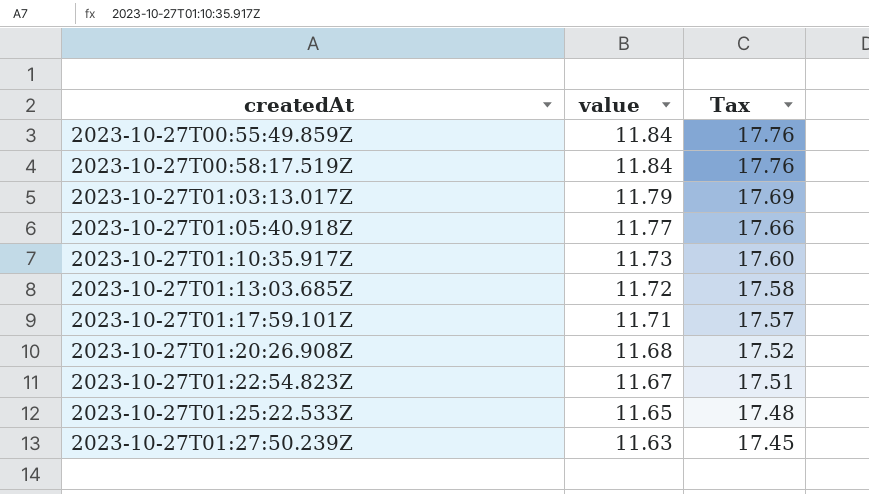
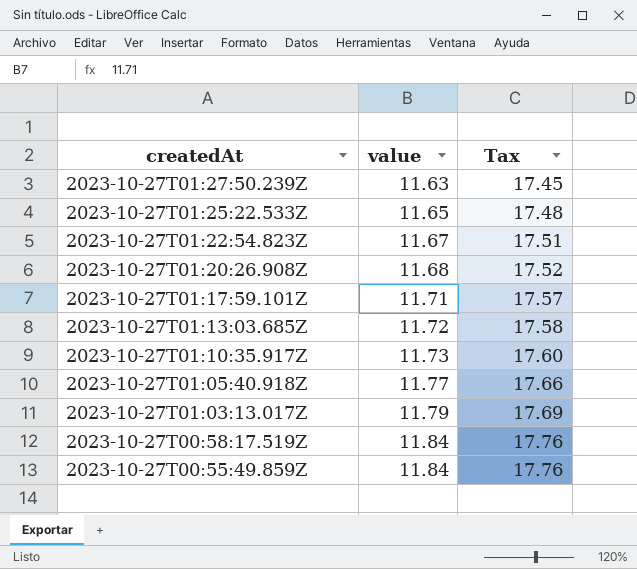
row order: createdAt ascending -> createdAt descending

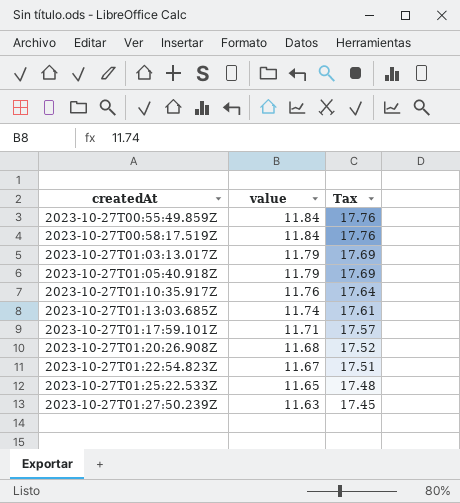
row order: createdAt descending -> createdAt ascending
2023-10-27T01:05:40.918Z | value: 11.77 -> 11.79
2023-10-27T01:05:40.918Z | Tax: 17.66 -> 17.69
2023-10-27T01:10:35.917Z | value: 11.73 -> 11.76
2023-10-27T01:10:35.917Z | Tax: 17.60 -> 17.64
2023-10-27T01:13:03.685Z | value: 11.72 -> 11.74
2023-10-27T01:13:03.685Z | Tax: 17.58 -> 17.61

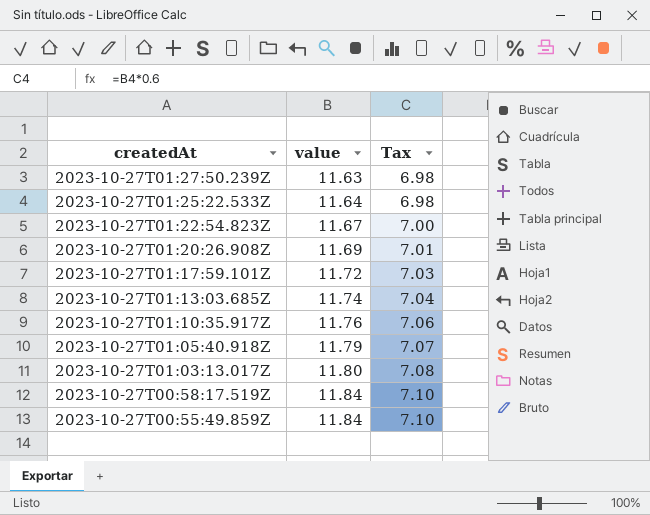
row order: createdAt ascending -> createdAt descending
column Tax | formula: [value] * 1.5 -> [value] * 0.6
2023-10-27T01:25:22.533Z | value: 11.65 -> 11.64
2023-10-27T01:20:26.908Z | value: 11.68 -> 11.69
2023-10-27T01:17:59.101Z | value: 11.71 -> 11.72
2023-10-27T01:03:13.017Z | value: 11.79 -> 11.80

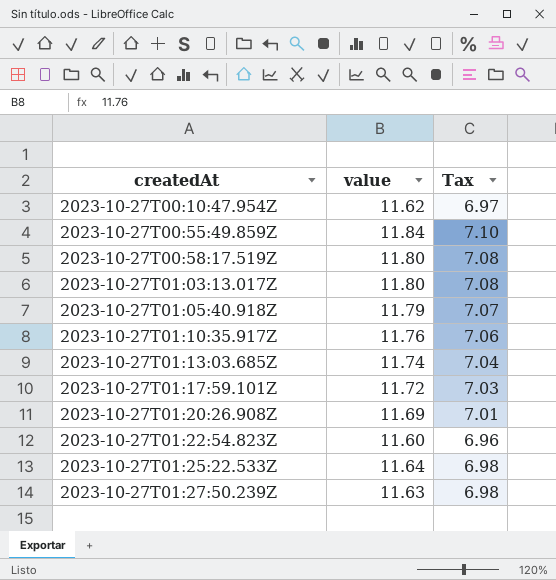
row order: createdAt descending -> createdAt ascending
row 2023-10-27T00:10:47.954Z: none -> 11.62 | 6.97
2023-10-27T00:58:17.519Z | value: 11.84 -> 11.80
2023-10-27T00:58:17.519Z | Tax: 7.10 -> 7.08
2023-10-27T01:22:54.823Z | value: 11.67 -> 11.60
2023-10-27T01:22:54.823Z | Tax: 7.00 -> 6.96

